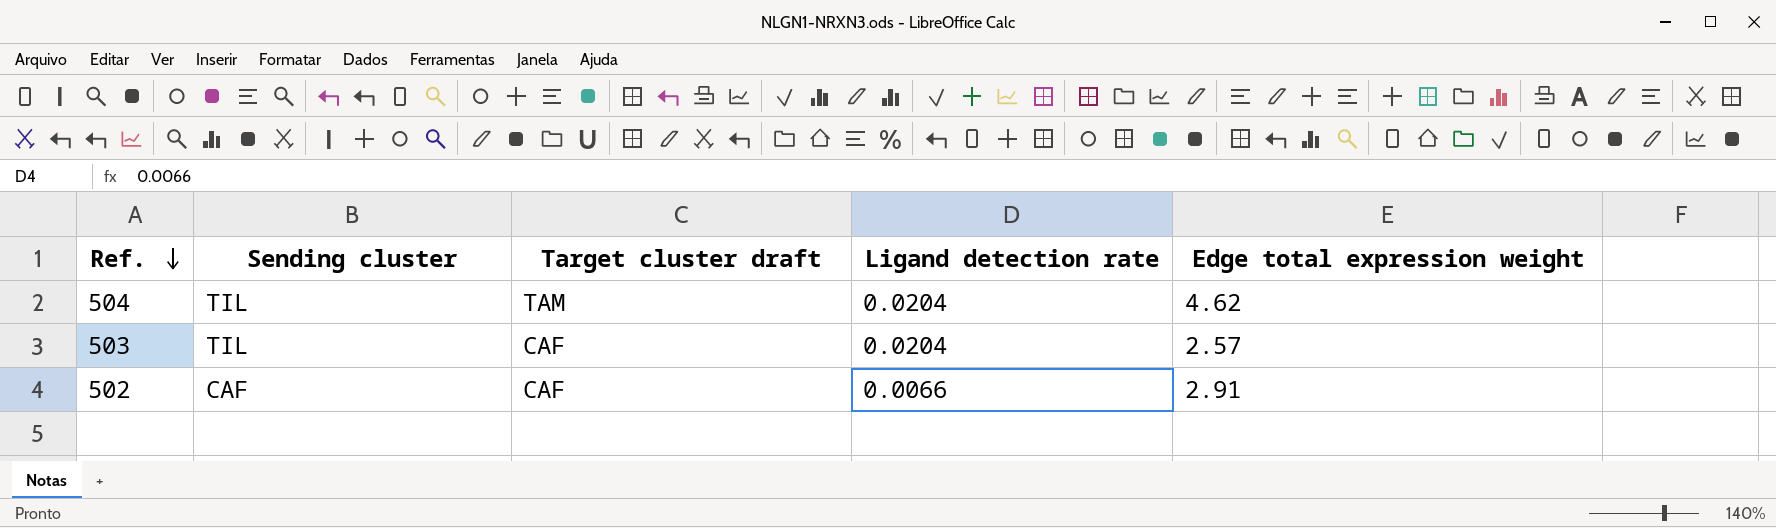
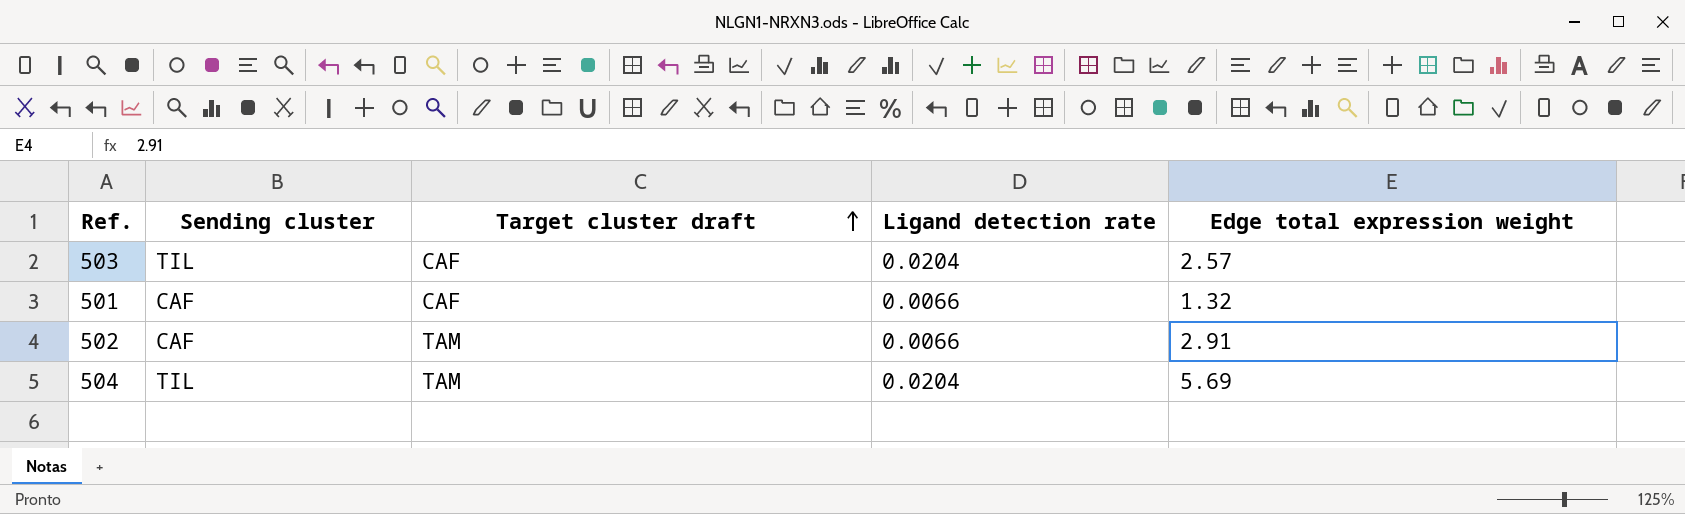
row order: Ref. descending -> Target cluster draft ascending
row 501: none -> CAF | CAF | 0.0066 | 1.32
502 | Target cluster draft: CAF -> TAM
504 | Edge total expression weight: 4.62 -> 5.69

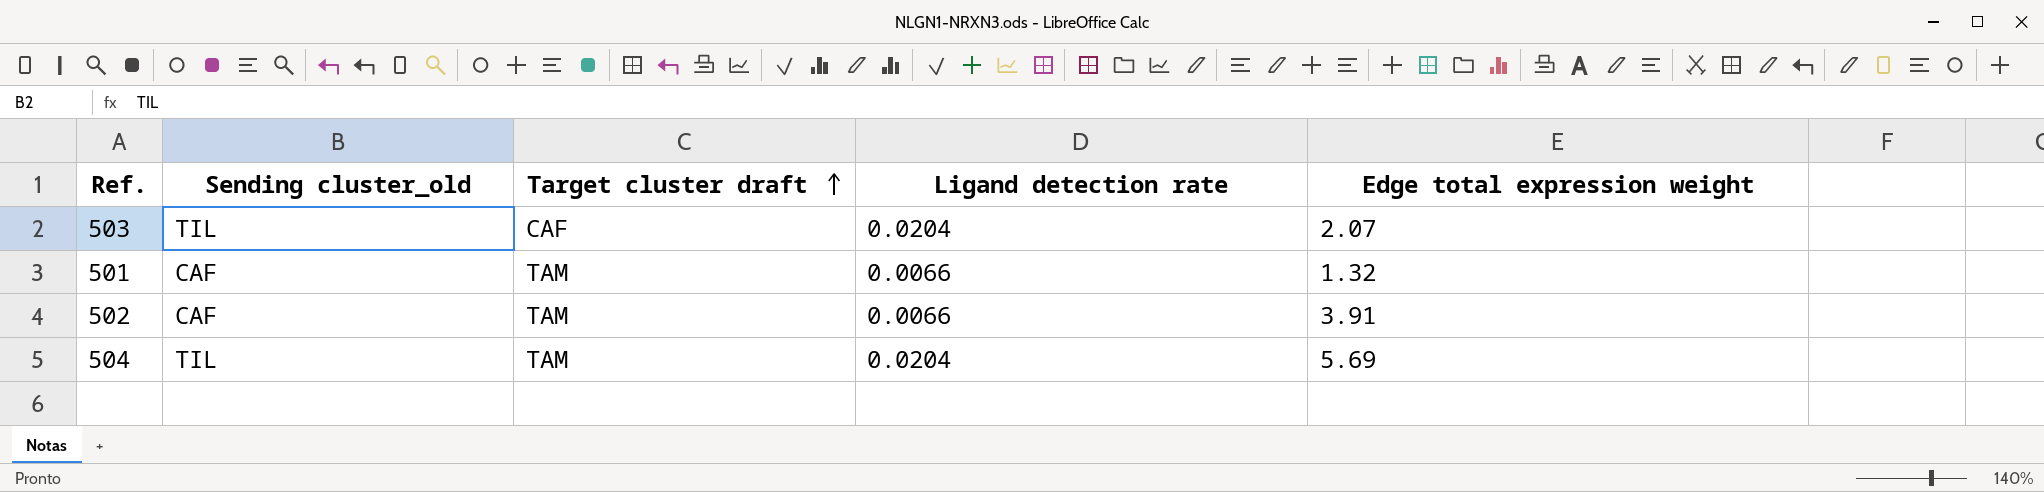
column name: Sending cluster -> Sending cluster_old
503 | Edge total expression weight: 2.57 -> 2.07
501 | Target cluster draft: CAF -> TAM
502 | Edge total expression weight: 2.91 -> 3.91

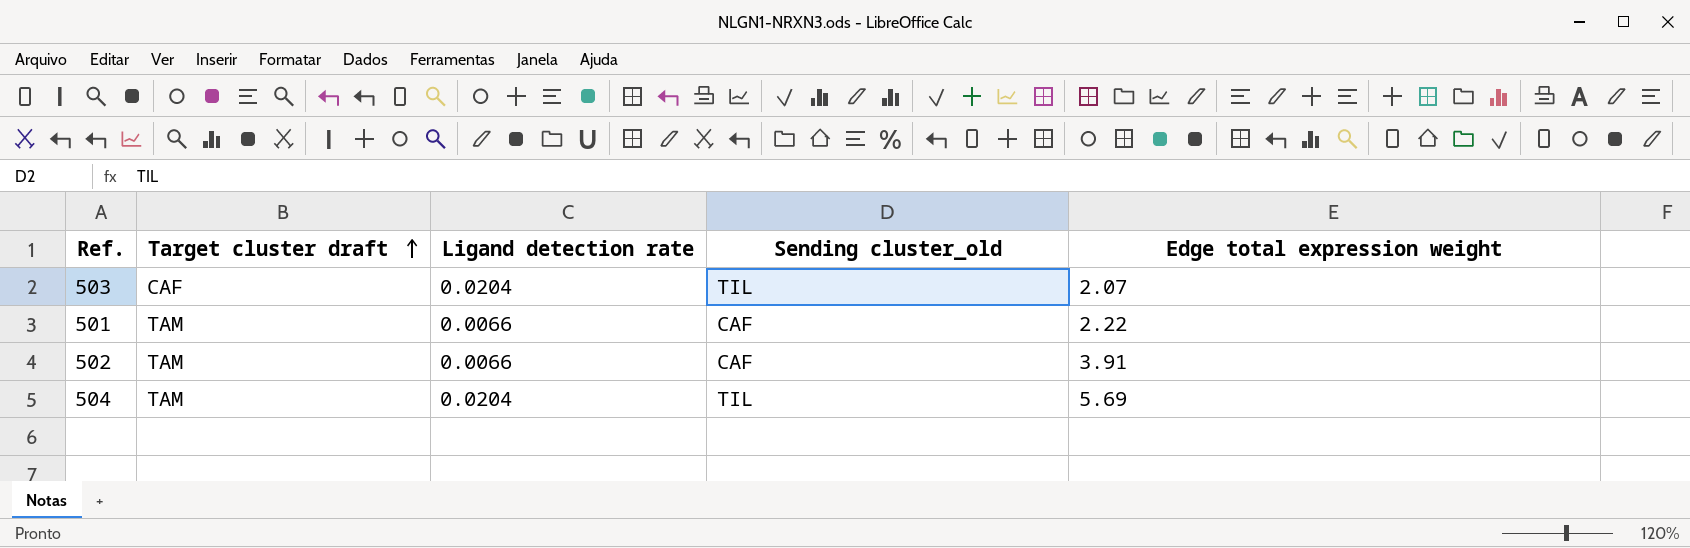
column Sending cluster_old | position: 2 -> 4
501 | Edge total expression weight: 1.32 -> 2.22

